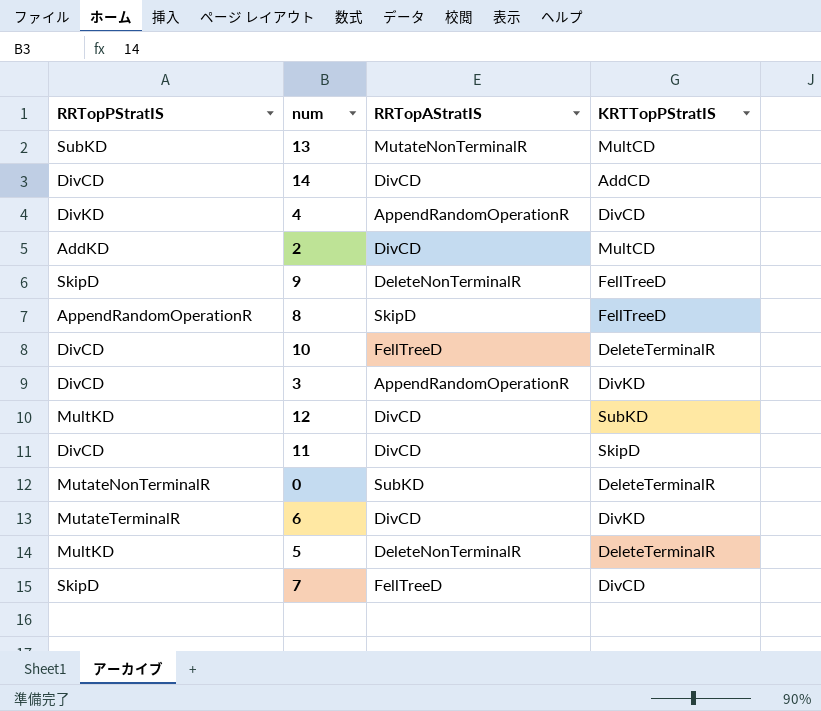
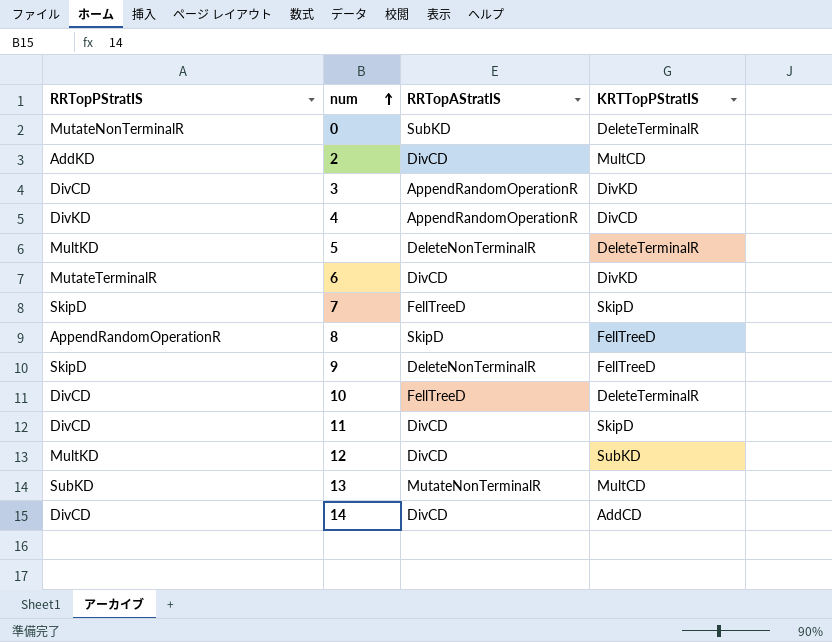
row order: none -> num ascending
7 | KRTTopPStratIS: DivCD -> SkipD

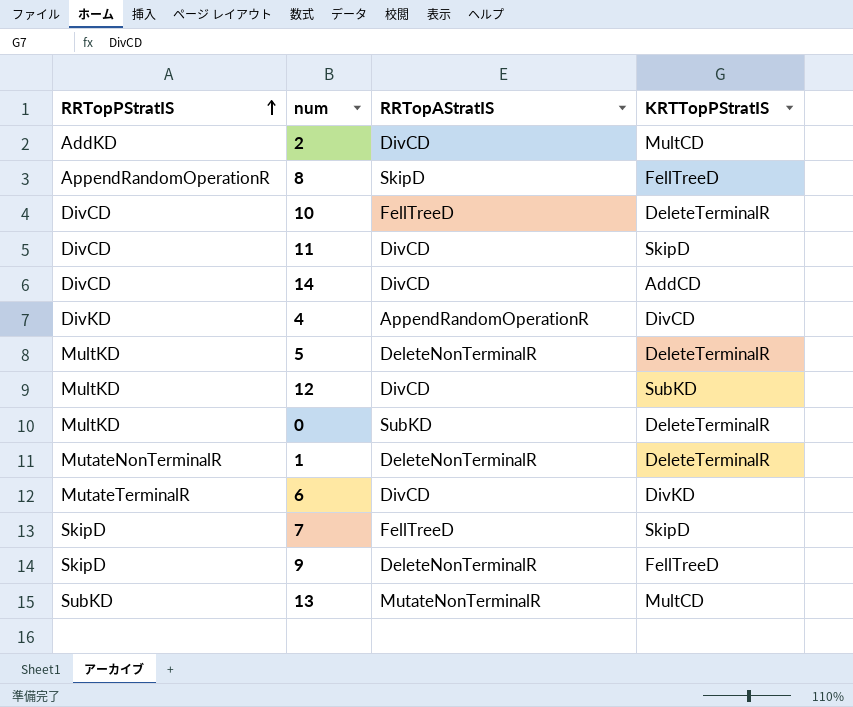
row order: num ascending -> RRTopPStratIS ascending
row 3: DivCD | AppendRandomOperationR | DivKD -> none
0 | RRTopPStratIS: MutateNonTerminalR -> MultKD
row 1: none -> MutateNonTerminalR | DeleteNonTerminalR | DeleteTerminalR

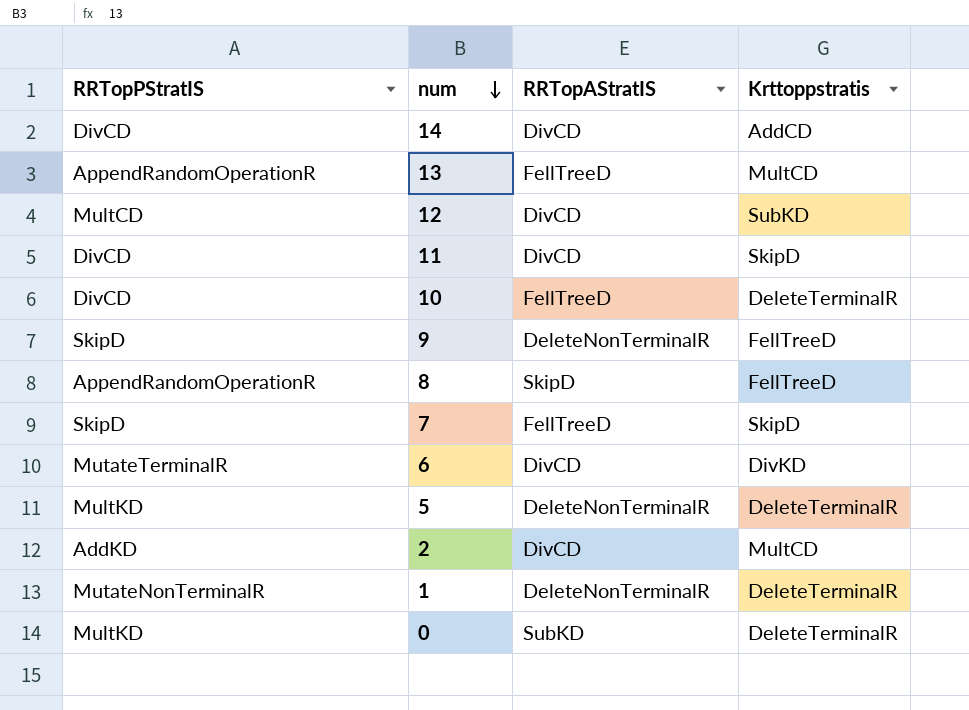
row order: RRTopPStratIS ascending -> num descending
column name: KRTTopPStratIS -> Krttoppstratis
row 4: DivKD | AppendRandomOperationR | DivCD -> none
13 | RRTopPStratIS: SubKD -> AppendRandomOperationR
13 | RRTopAStratIS: MutateNonTerminalR -> FellTreeD
12 | RRTopPStratIS: MultKD -> MultCD

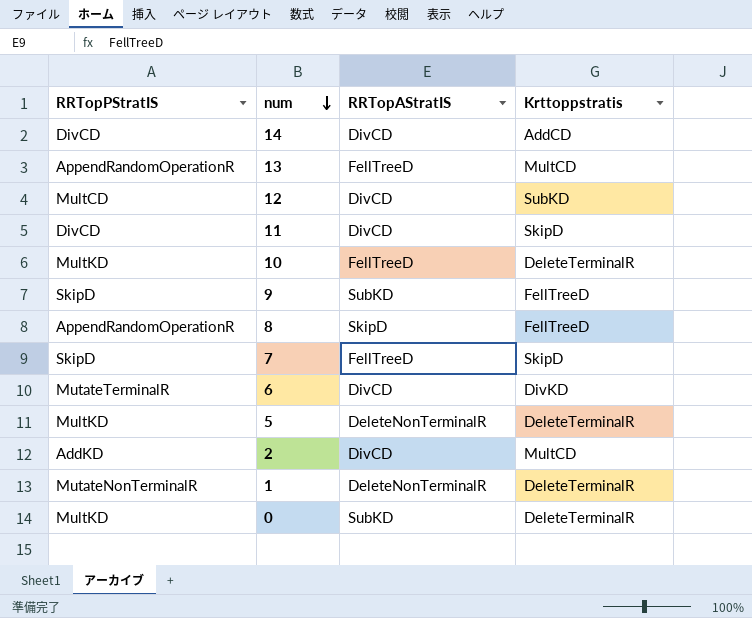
10 | RRTopPStratIS: DivCD -> MultKD
9 | RRTopAStratIS: DeleteNonTerminalR -> SubKD

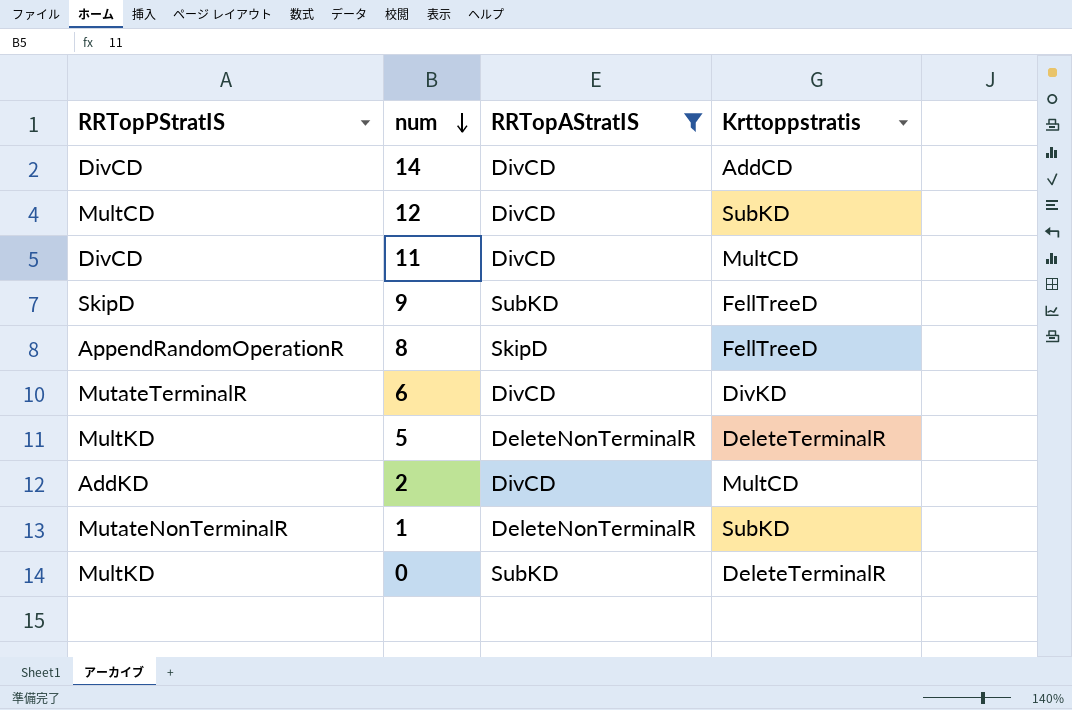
filter: none -> RRTopAStratIS != FellTreeD
11 | Krttoppstratis: SkipD -> MultCD
1 | Krttoppstratis: DeleteTerminalR -> SubKD

